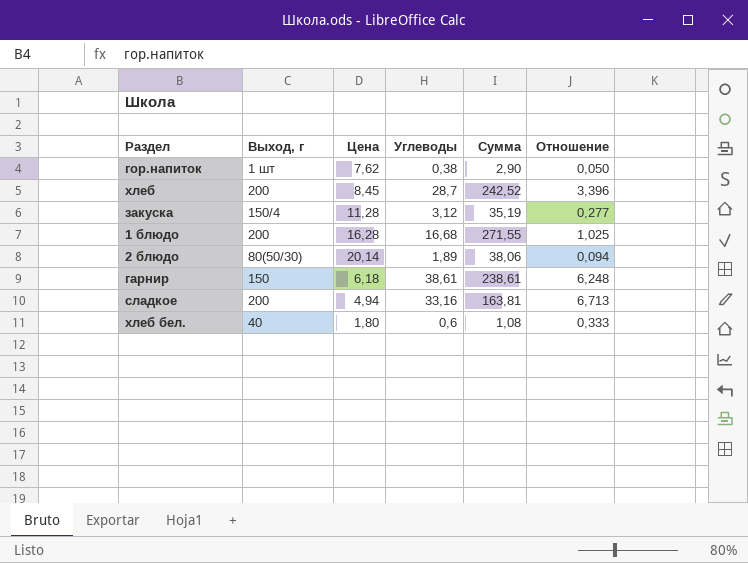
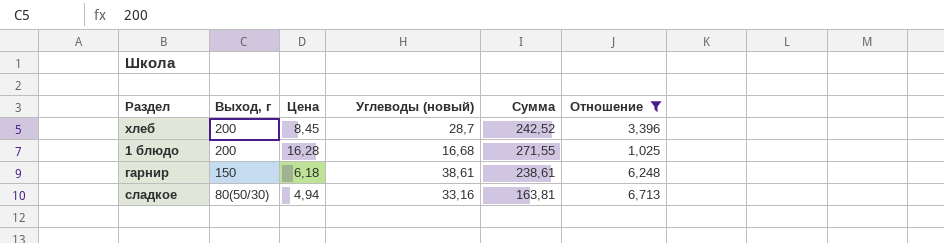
filter: none -> Отношение >= 1,025
column name: Углеводы -> Углеводы (новый)
сладкое | Выход, г: 200 -> 80(50/30)

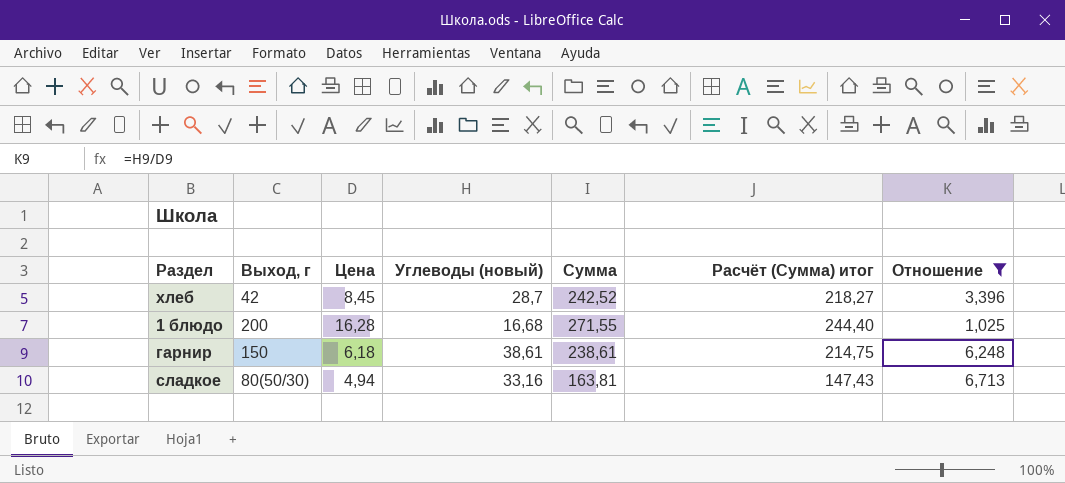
column Расчёт (Сумма) итог | formula: none -> [Сумма] * 0,9
хлеб | Выход, г: 200 -> 42

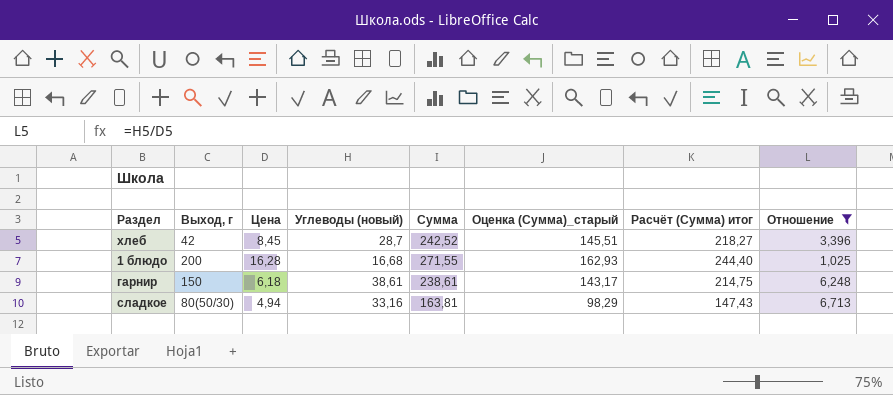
column Оценка (Сумма)_старый | formula: none -> [Сумма] * 0,6

